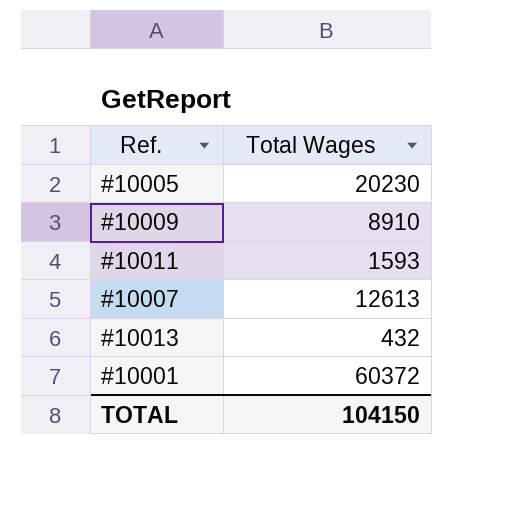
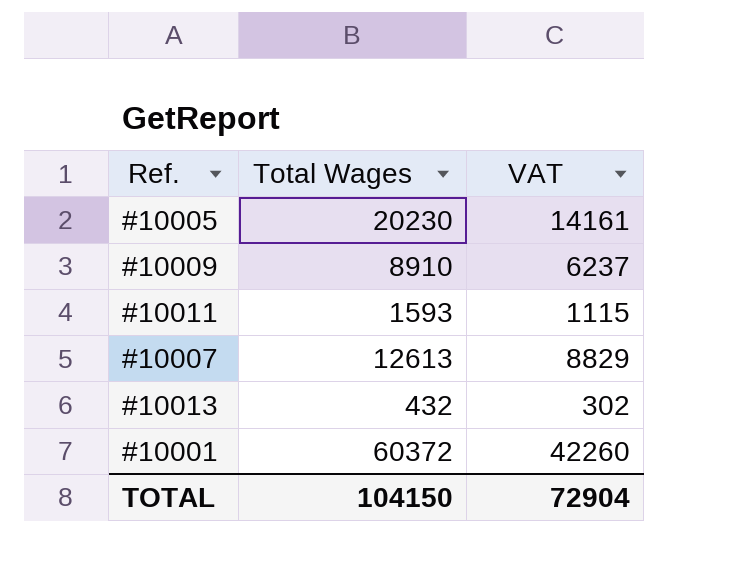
column VAT | formula: none -> [Total Wages] * 0.7

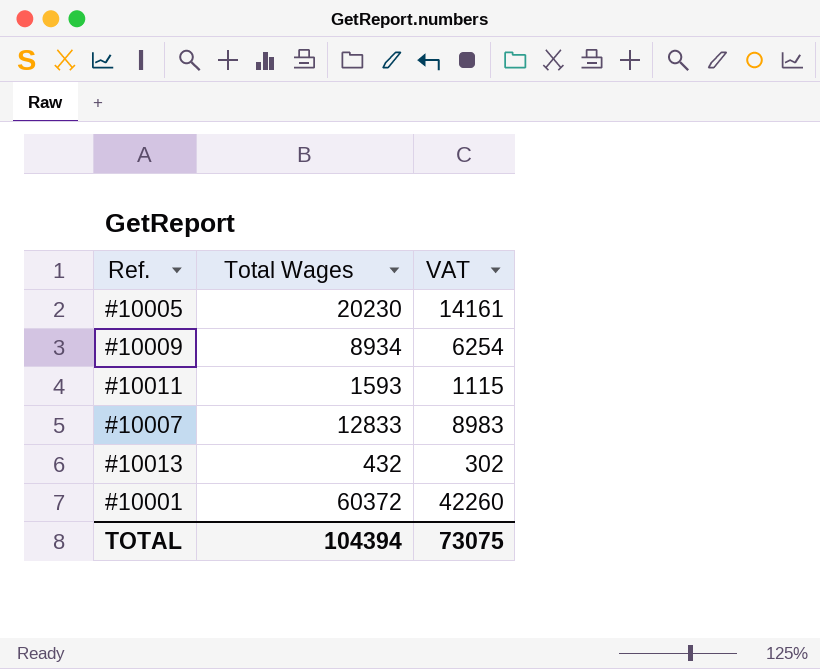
#10009 | Total Wages: 8910 -> 8934
#10009 | VAT: 6237 -> 6254
#10007 | Total Wages: 12613 -> 12833
#10007 | VAT: 8829 -> 8983
TOTAL | Total Wages: 104150 -> 104394
TOTAL | VAT: 72904 -> 73075

